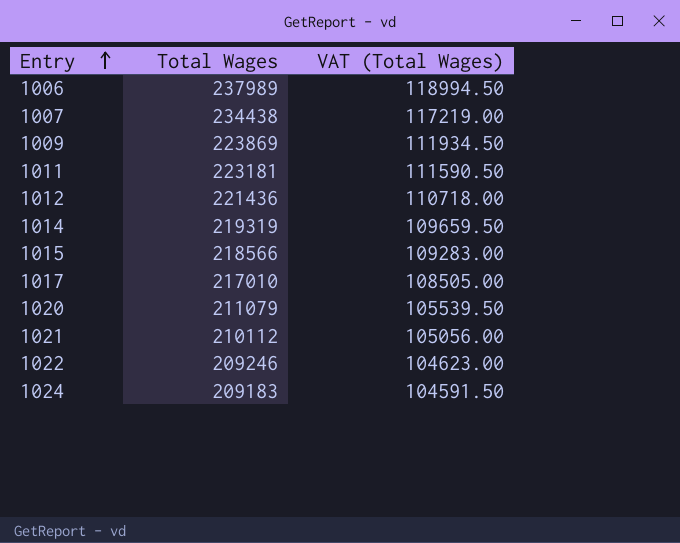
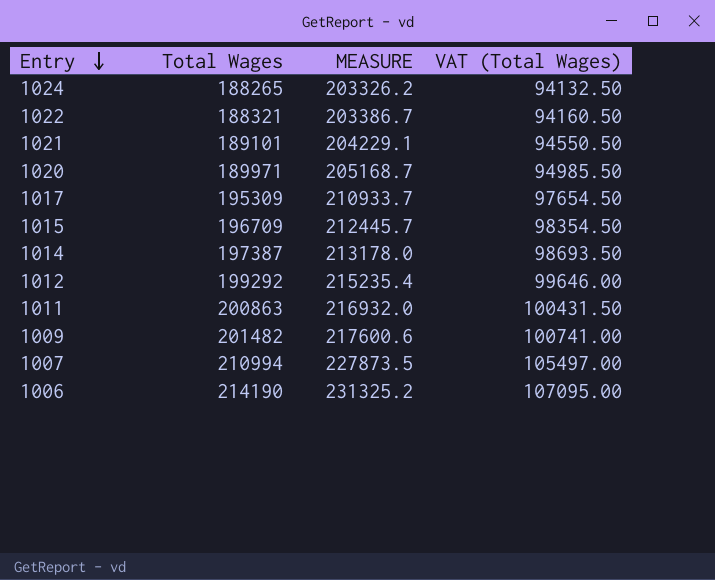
row order: Entry ascending -> Entry descending
column MEASURE | formula: none -> [Total Wages] * 1.08
1024 | Total Wages: 209183 -> 188265
1024 | VAT (Total Wages): 104591.50 -> 94132.50
1022 | Total Wages: 209246 -> 188321
1022 | VAT (Total Wages): 104623.00 -> 94160.50
1021 | Total Wages: 210112 -> 189101
1021 | VAT (Total Wages): 105056.00 -> 94550.50
1020 | Total Wages: 211079 -> 189971
1020 | VAT (Total Wages): 105539.50 -> 94985.50
1017 | Total Wages: 217010 -> 195309
1017 | VAT (Total Wages): 108505.00 -> 97654.50
1015 | Total Wages: 218566 -> 196709
1015 | VAT (Total Wages): 109283.00 -> 98354.50
1014 | Total Wages: 219319 -> 197387
1014 | VAT (Total Wages): 109659.50 -> 98693.50
1012 | Total Wages: 221436 -> 199292
1012 | VAT (Total Wages): 110718.00 -> 99646.00
1011 | Total Wages: 223181 -> 200863
1011 | VAT (Total Wages): 111590.50 -> 100431.50
1009 | Total Wages: 223869 -> 201482
1009 | VAT (Total Wages): 111934.50 -> 100741.00
1007 | Total Wages: 234438 -> 210994
1007 | VAT (Total Wages): 117219.00 -> 105497.00
1006 | Total Wages: 237989 -> 214190
1006 | VAT (Total Wages): 118994.50 -> 107095.00

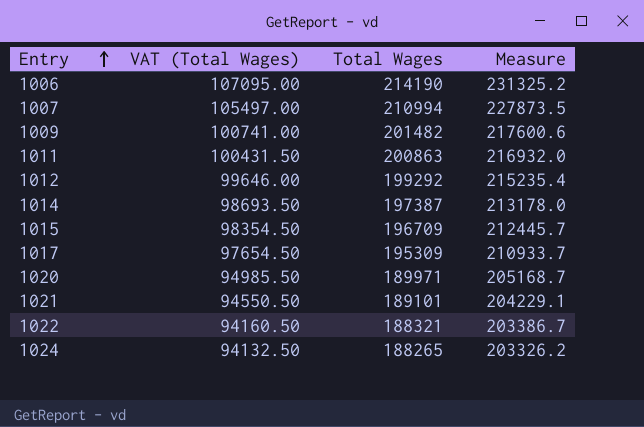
row order: Entry descending -> Entry ascending
column VAT (Total Wages) | position: 4 -> 2
column name: MEASURE -> Measure

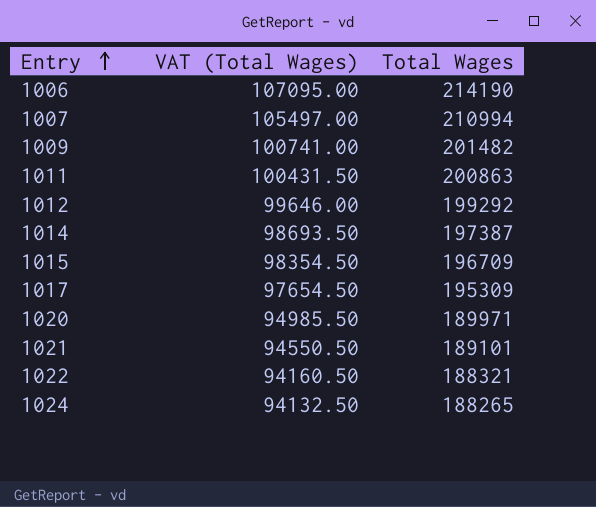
column Measure | formula: [Total Wages] * 1.08 -> none

